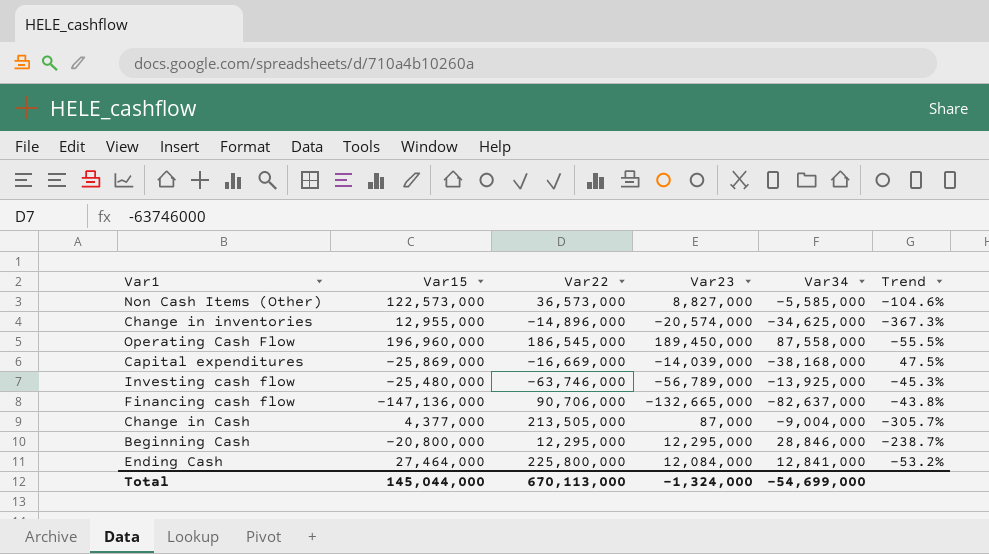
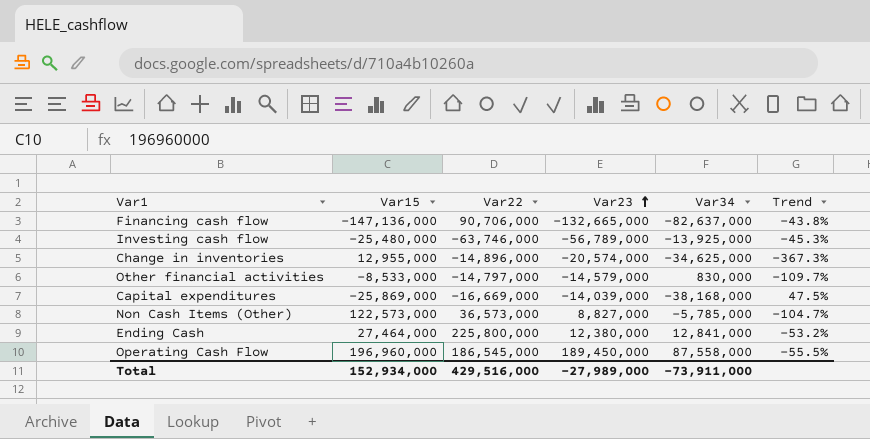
row order: none -> Var23 ascending
row Change in Cash: 4,377,000 | 213,505,000 | 87,000 | -9,004,000 | -305.7% -> none
row Beginning Cash: -20,800,000 | 12,295,000 | 12,295,000 | 28,846,000 | -238.7% -> none
row Other financial activities: none -> -8,533,000 | -14,797,000 | -14,579,000 | 830,000 | -109.7%
Non Cash Items (Other) | Var34: -5,585,000 -> -5,785,000
Non Cash Items (Other) | Trend: -104.6% -> -104.7%
Ending Cash | Var23: 12,084,000 -> 12,380,000
Total | Var15: 145,044,000 -> 152,934,000
Total | Var22: 670,113,000 -> 429,516,000
Total | Var23: -1,324,000 -> -27,989,000
Total | Var34: -54,699,000 -> -73,911,000

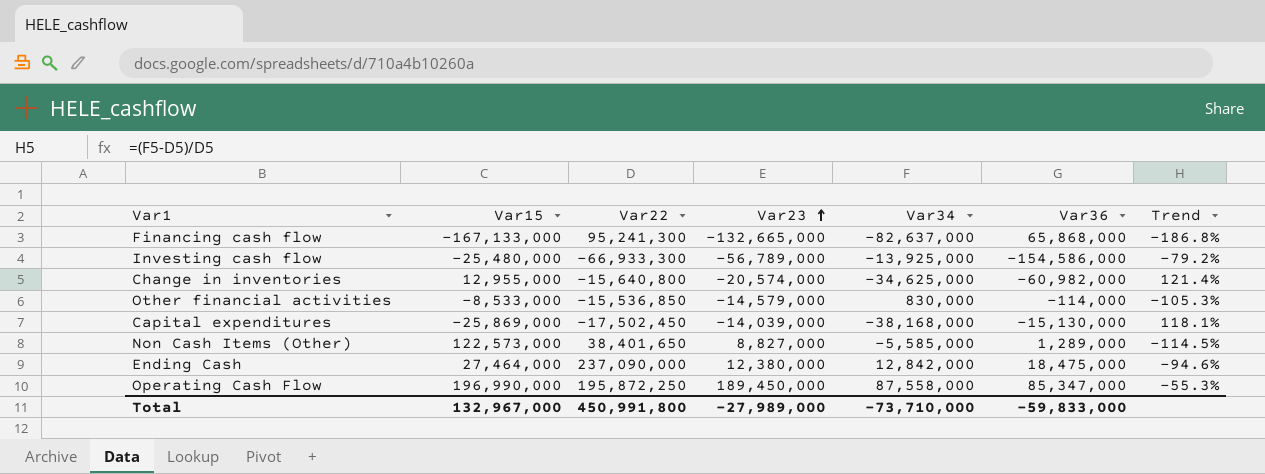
column Var36 | position: none -> 6
column Trend | formula: ([Var34] - [Var15]) / [Var15] -> ([Var34] - [Var22]) / [Var22]
Financing cash flow | Var15: -147,136,000 -> -167,133,000
Financing cash flow | Var22: 90,706,000 -> 95,241,300
Investing cash flow | Var22: -63,746,000 -> -66,933,300
Change in inventories | Var22: -14,896,000 -> -15,640,800
Other financial activities | Var22: -14,797,000 -> -15,536,850
Capital expenditures | Var22: -16,669,000 -> -17,502,450
Non Cash Items (Other) | Var22: 36,573,000 -> 38,401,650
Non Cash Items (Other) | Var34: -5,785,000 -> -5,585,000
Ending Cash | Var22: 225,800,000 -> 237,090,000
Ending Cash | Var34: 12,841,000 -> 12,842,000
Operating Cash Flow | Var15: 196,960,000 -> 196,990,000
Operating Cash Flow | Var22: 186,545,000 -> 195,872,250
Total | Var15: 152,934,000 -> 132,967,000
Total | Var22: 429,516,000 -> 450,991,800
Total | Var34: -73,911,000 -> -73,710,000

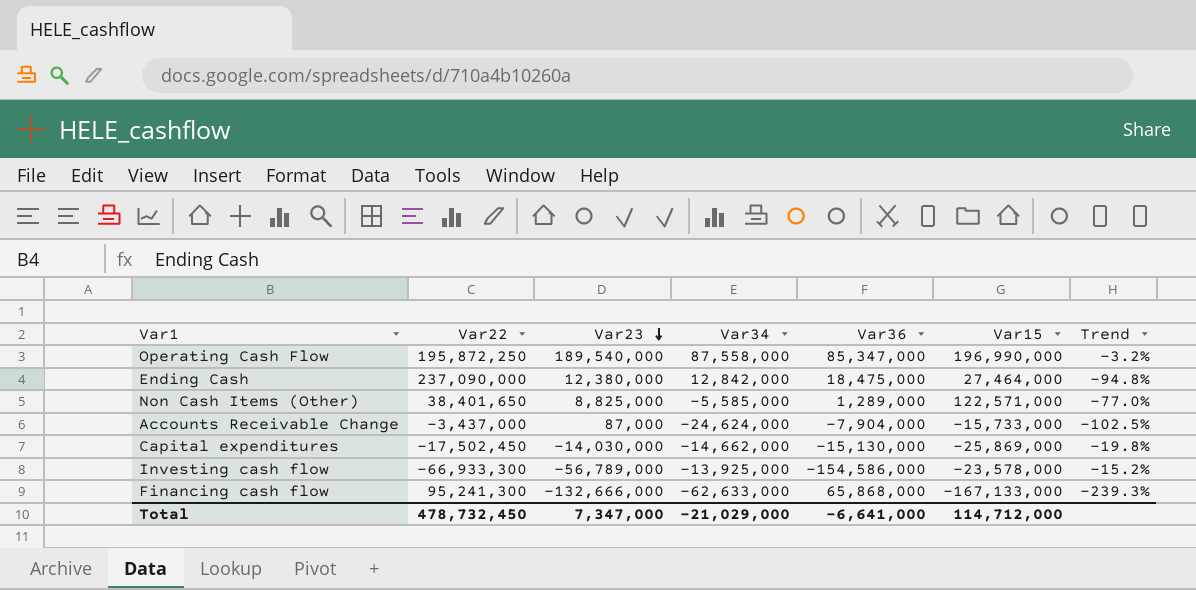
row order: Var23 ascending -> Var23 descending
column Var15 | position: 2 -> 6
column Trend | formula: ([Var34] - [Var22]) / [Var22] -> ([Var23] - [Var22]) / [Var22]
row Change in inventories: 12,955,000 | -15,640,800 | -20,574,000 | -34,625,000 | -60,982,000 | 121.4% -> none
row Other financial activities: -8,533,000 | -15,536,850 | -14,579,000 | 830,000 | -114,000 | -105.3% -> none
Operating Cash Flow | Var23: 189,450,000 -> 189,540,000
Non Cash Items (Other) | Var23: 8,827,000 -> 8,825,000
Non Cash Items (Other) | Var15: 122,573,000 -> 122,571,000
row Accounts Receivable Change: none -> -3,437,000 | 87,000 | -24,624,000 | -7,904,000 | -15,733,000 | -102.5%
Capital expenditures | Var23: -14,039,000 -> -14,030,000
Capital expenditures | Var34: -38,168,000 -> -14,662,000
Investing cash flow | Var15: -25,480,000 -> -23,578,000
Financing cash flow | Var23: -132,665,000 -> -132,666,000
Financing cash flow | Var34: -82,637,000 -> -62,633,000
Total | Var22: 450,991,800 -> 478,732,450
Total | Var23: -27,989,000 -> 7,347,000
Total | Var34: -73,710,000 -> -21,029,000
Total | Var36: -59,833,000 -> -6,641,000
Total | Var15: 132,967,000 -> 114,712,000

